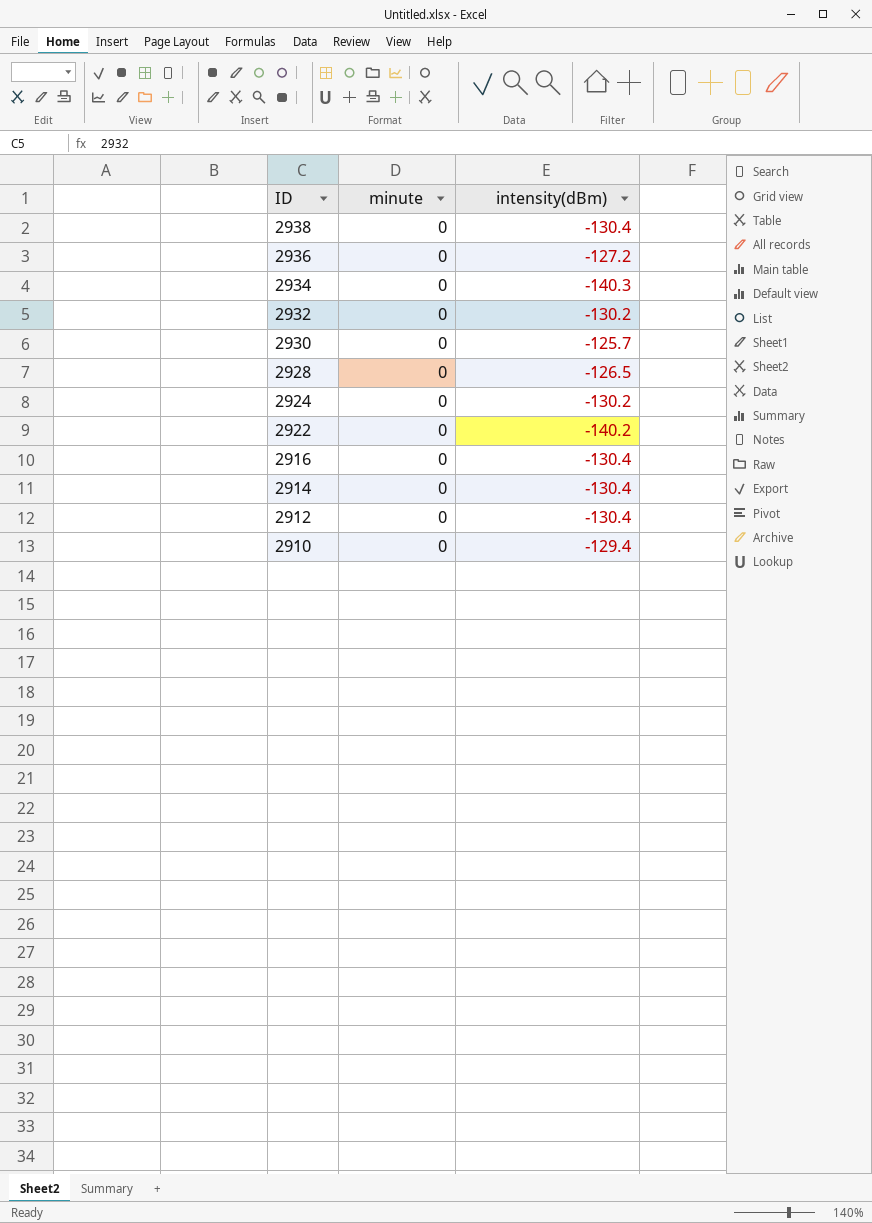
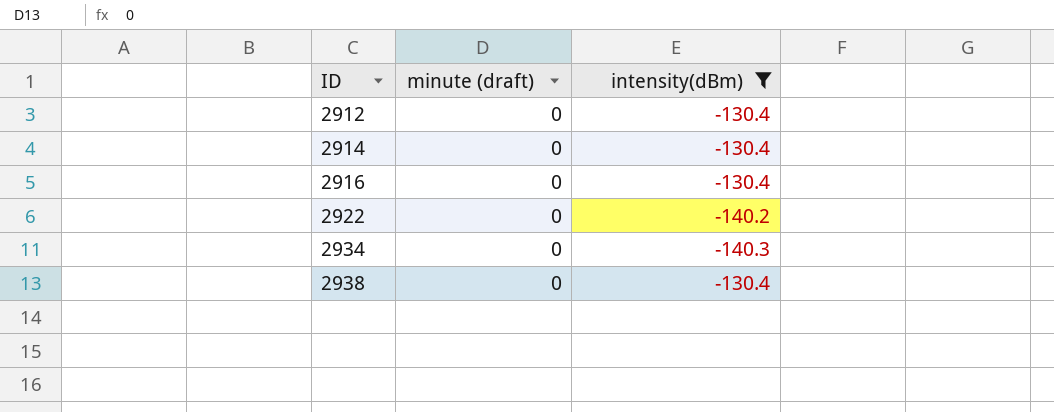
filter: none -> intensity(dBm) <= -130.4
row order: ID descending -> ID ascending
column name: minute -> minute (draft)

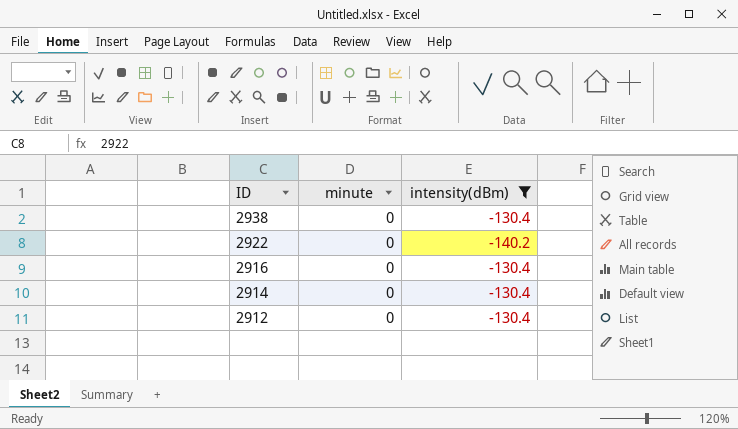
row order: ID ascending -> ID descending
column name: minute (draft) -> minute
row 2934: 0 | -140.3 -> none

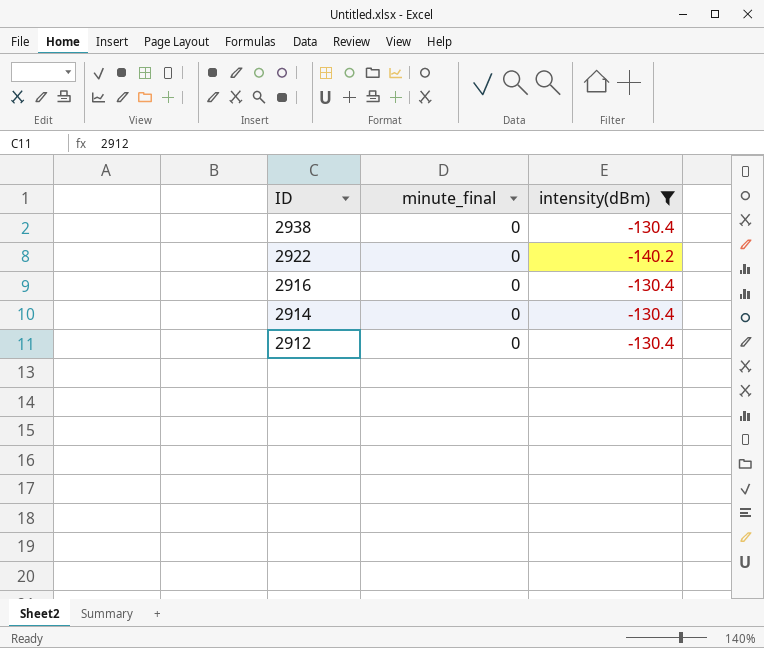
column name: minute -> minute_final

